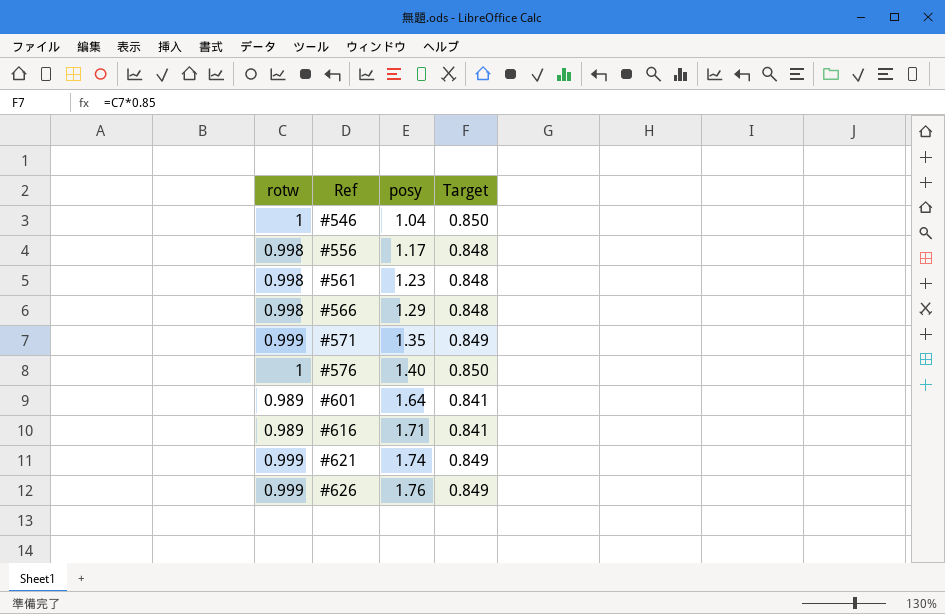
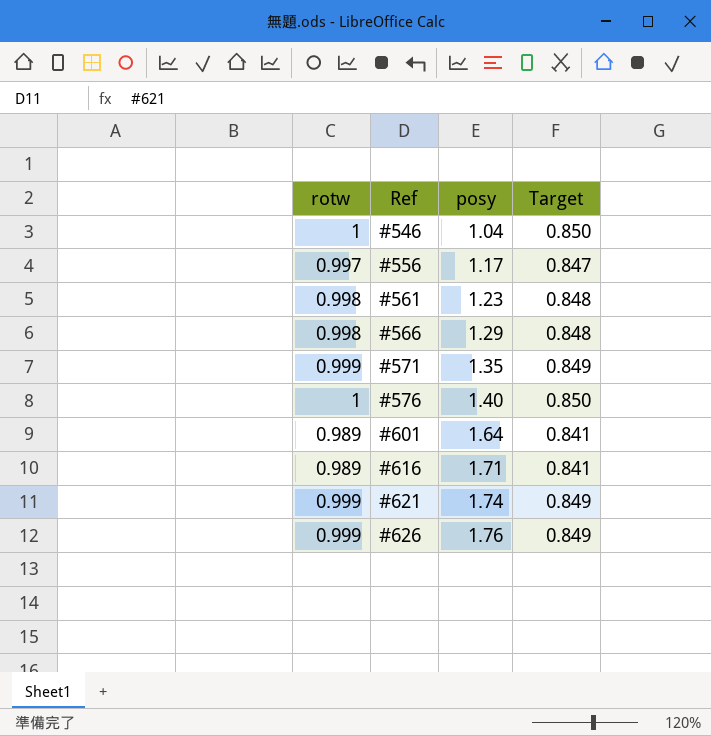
#556 | rotw: 0.998 -> 0.997
#556 | Target: 0.848 -> 0.847

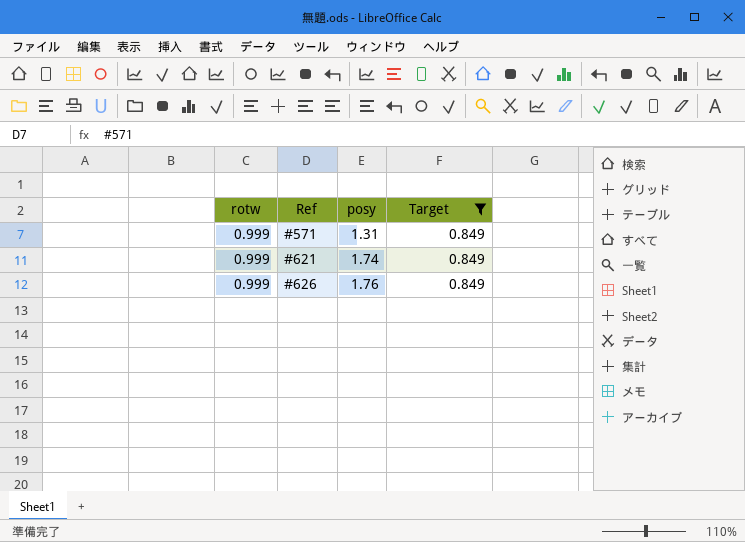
filter: none -> Target = 0.849
#571 | posy: 1.35 -> 1.31

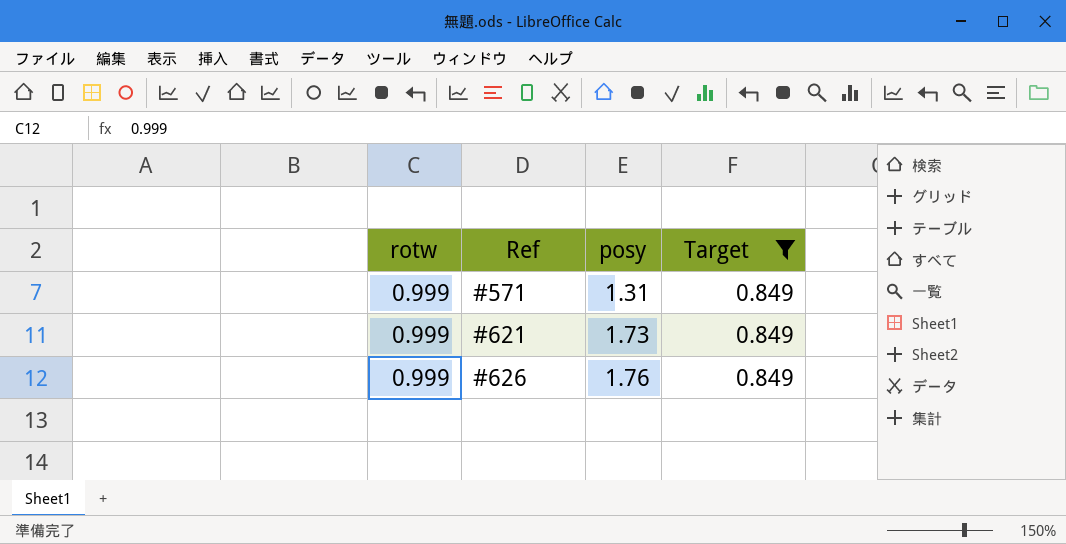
#621 | posy: 1.74 -> 1.73

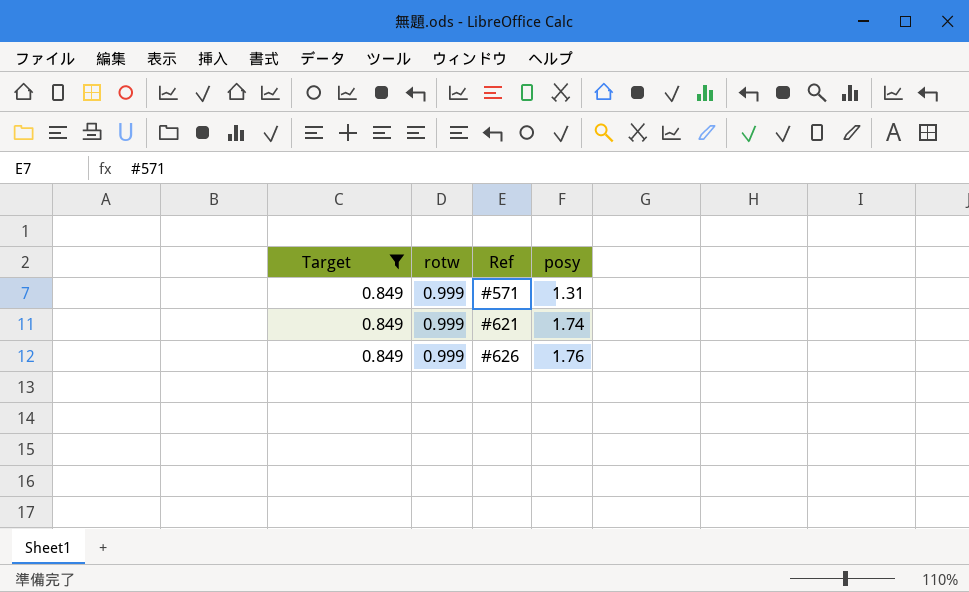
column Target | position: 4 -> 1
#621 | posy: 1.73 -> 1.74

